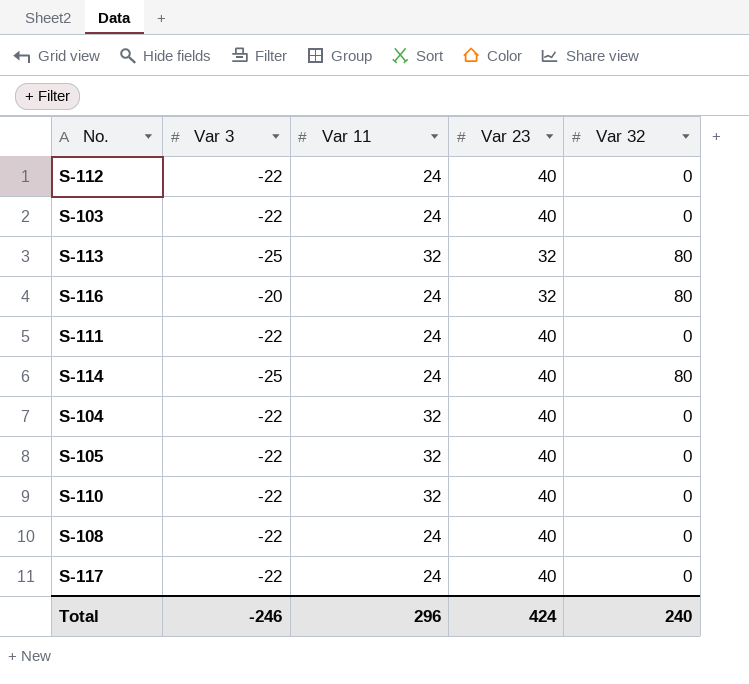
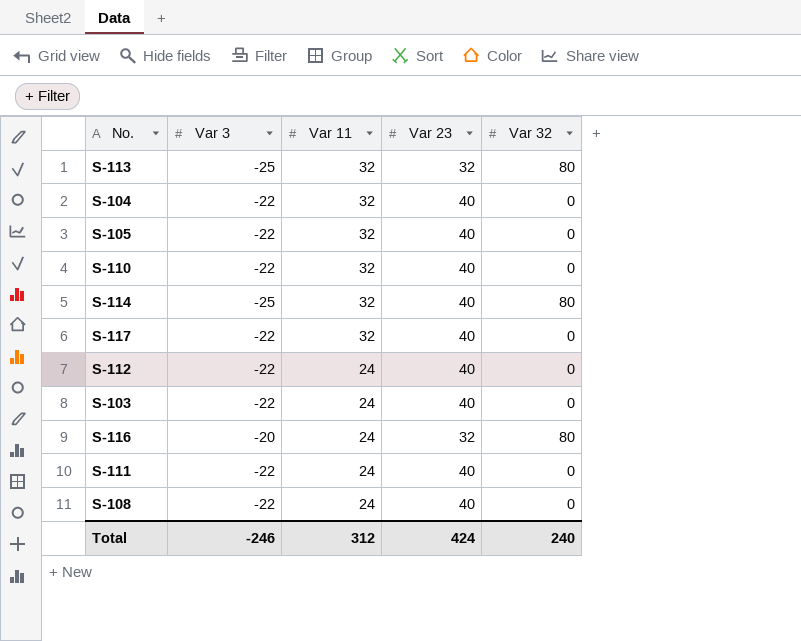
row order: none -> Var 11 descending
S-114 | Var 11: 24 -> 32
S-117 | Var 11: 24 -> 32
Total | Var 11: 296 -> 312

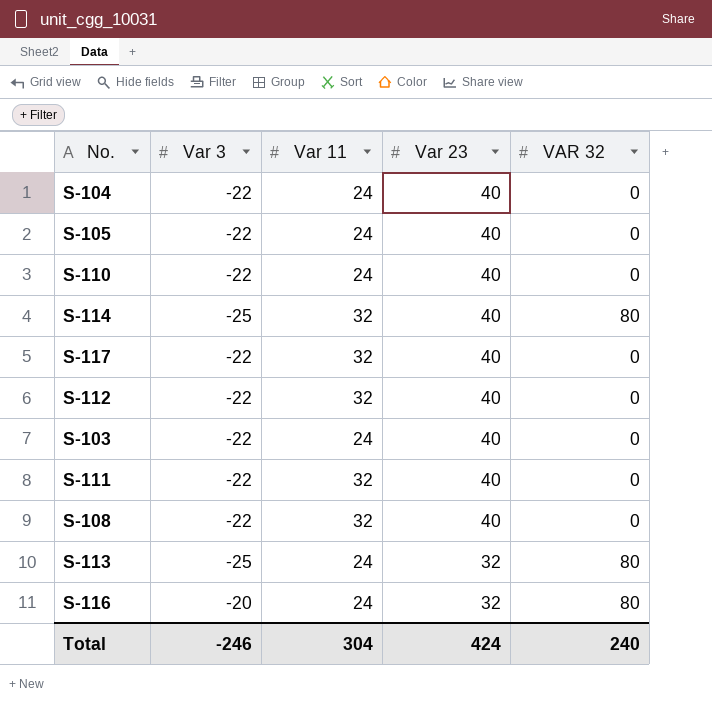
row order: Var 11 descending -> Var 23 descending
column name: Var 32 -> VAR 32
S-104 | Var 11: 32 -> 24
S-105 | Var 11: 32 -> 24
S-110 | Var 11: 32 -> 24
S-112 | Var 11: 24 -> 32
S-111 | Var 11: 24 -> 32
S-108 | Var 11: 24 -> 32
S-113 | Var 11: 32 -> 24
Total | Var 11: 312 -> 304

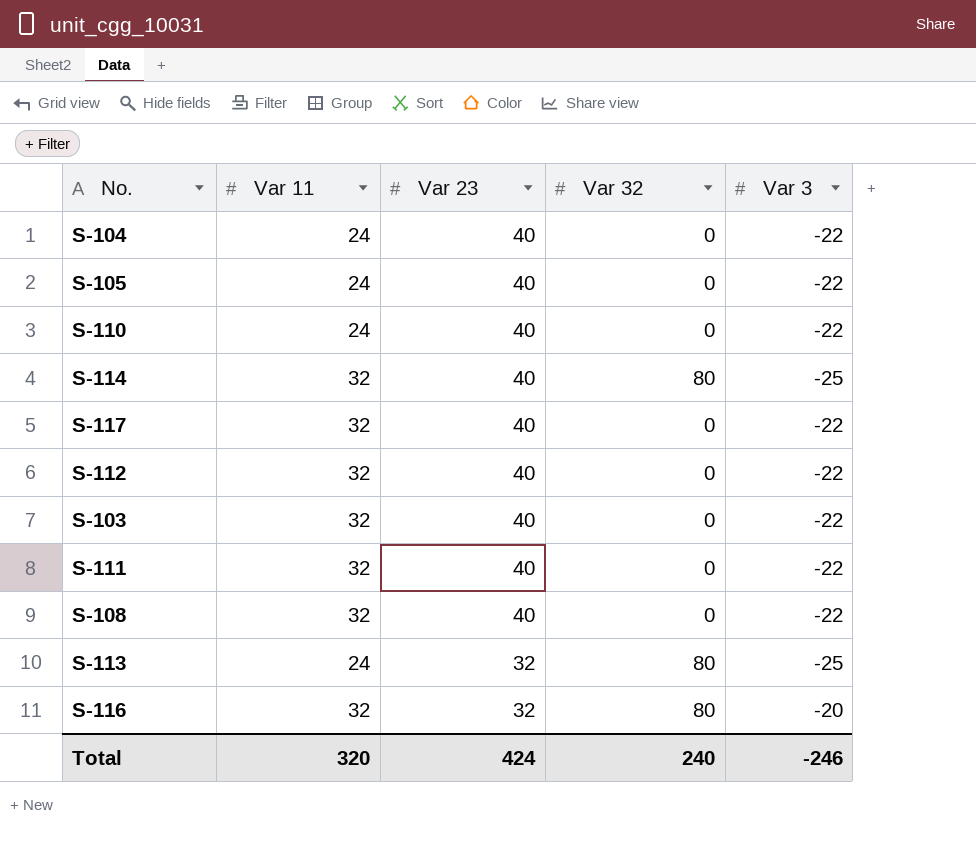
column name: VAR 32 -> Var 32
column Var 3 | position: 2 -> 5
S-103 | Var 11: 24 -> 32
S-116 | Var 11: 24 -> 32
Total | Var 11: 304 -> 320

